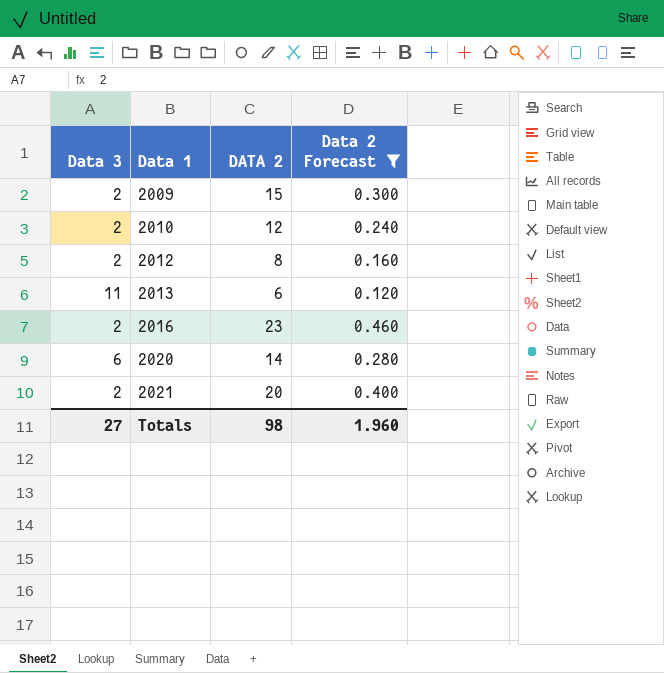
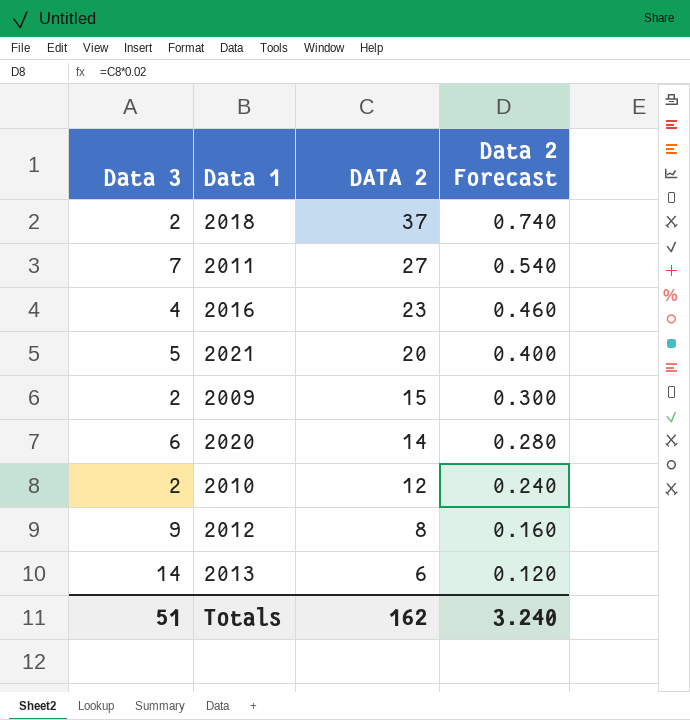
filter: Data 2 Forecast <= 0.460 -> none
row order: Data 1 ascending -> DATA 2 descending
2016 | Data 3: 2 -> 4
2021 | Data 3: 2 -> 5
2012 | Data 3: 2 -> 9
2013 | Data 3: 11 -> 14
Totals | Data 3: 27 -> 51
Totals | DATA 2: 98 -> 162
Totals | Data 2 Forecast: 1.960 -> 3.240

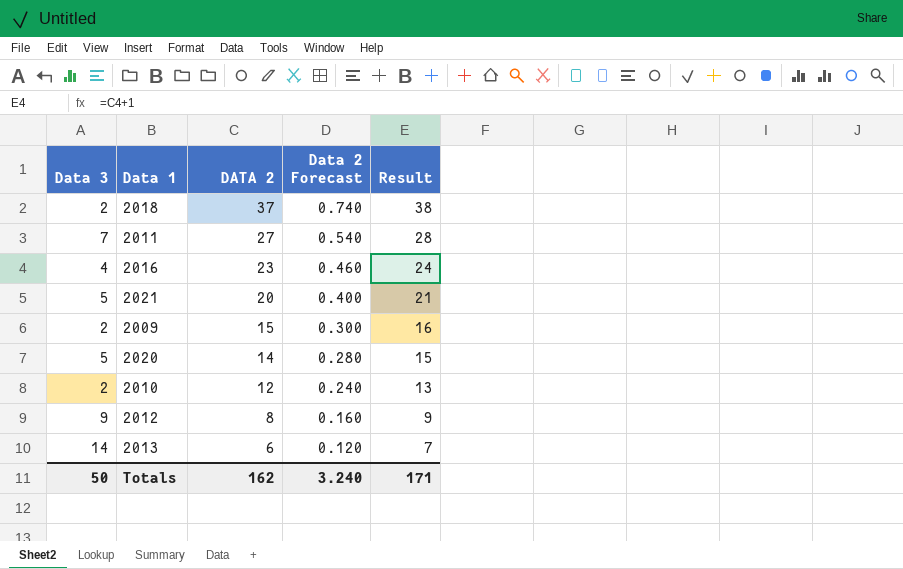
column Result | formula: none -> [DATA 2] + 1
2020 | Data 3: 6 -> 5
Totals | Data 3: 51 -> 50

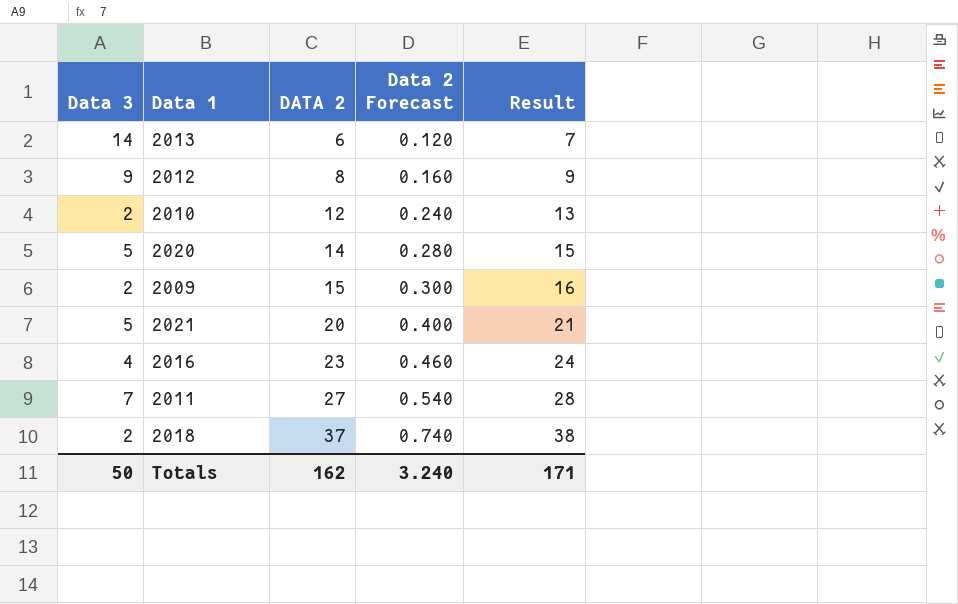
row order: DATA 2 descending -> DATA 2 ascending

